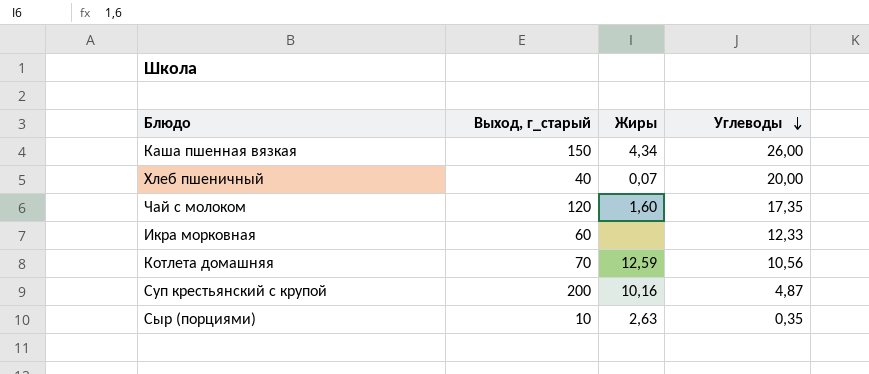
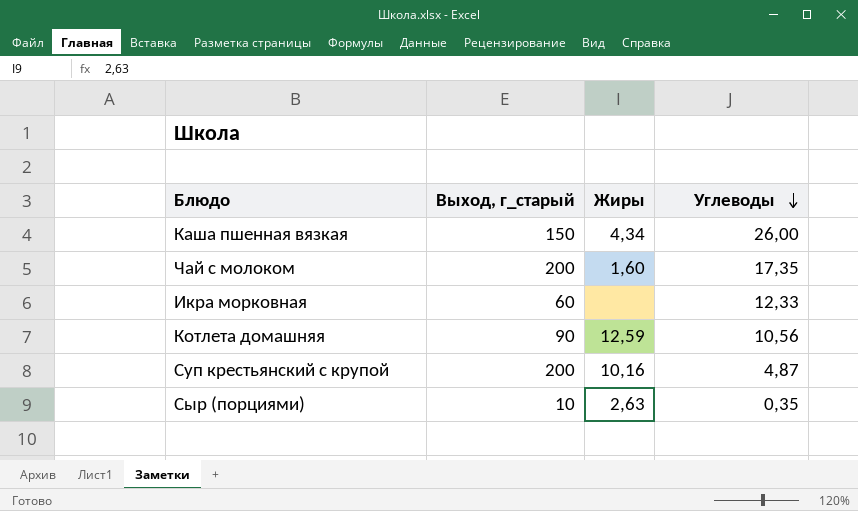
row Хлеб пшеничный: 40 | 0,07 | 20,00 -> none
Чай с молоком | Выход, г_старый: 120 -> 200
Котлета домашняя | Выход, г_старый: 70 -> 90

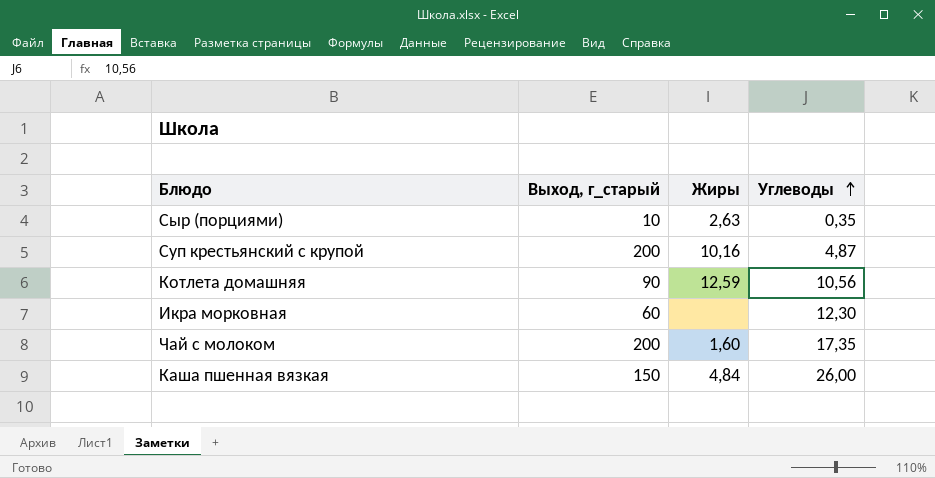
row order: Углеводы descending -> Углеводы ascending
Икра морковная | Углеводы: 12,33 -> 12,30
Каша пшенная вязкая | Жиры: 4,34 -> 4,84

